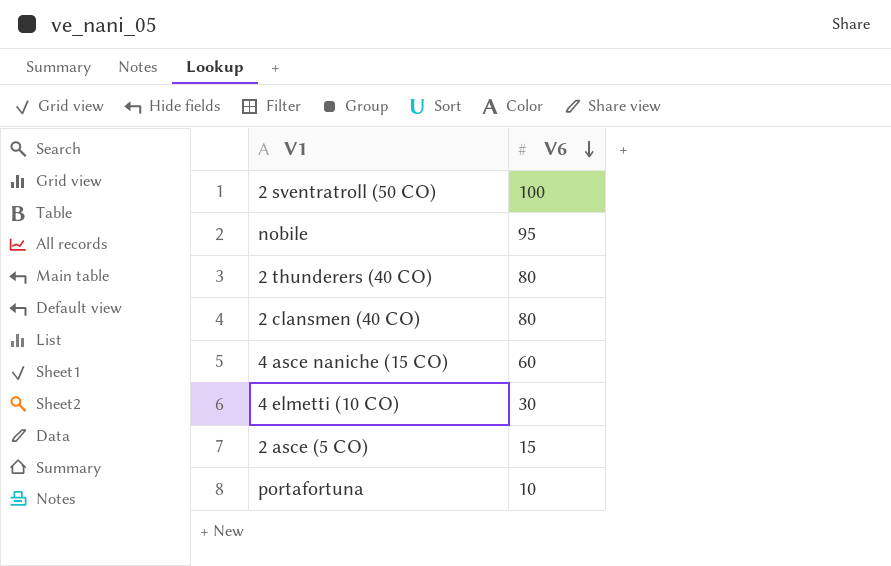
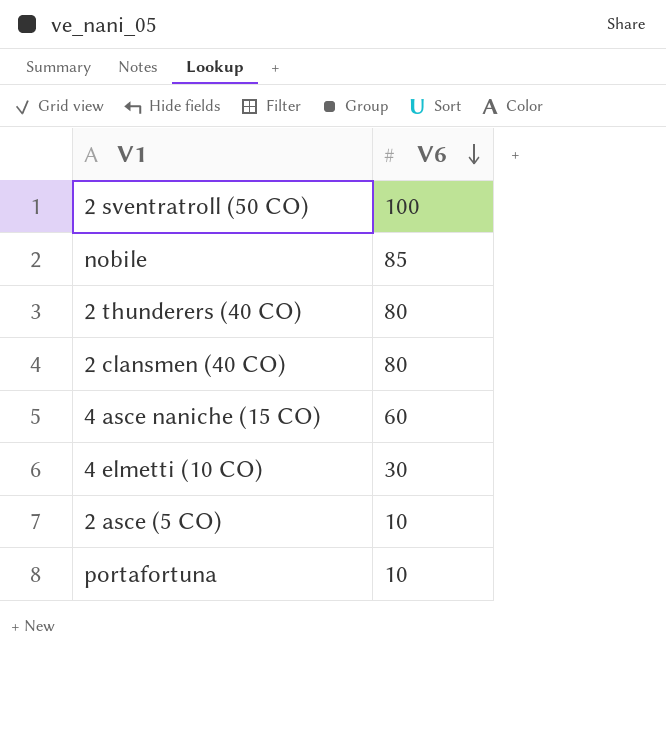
nobile | V6: 95 -> 85
2 asce (5 CO) | V6: 15 -> 10

